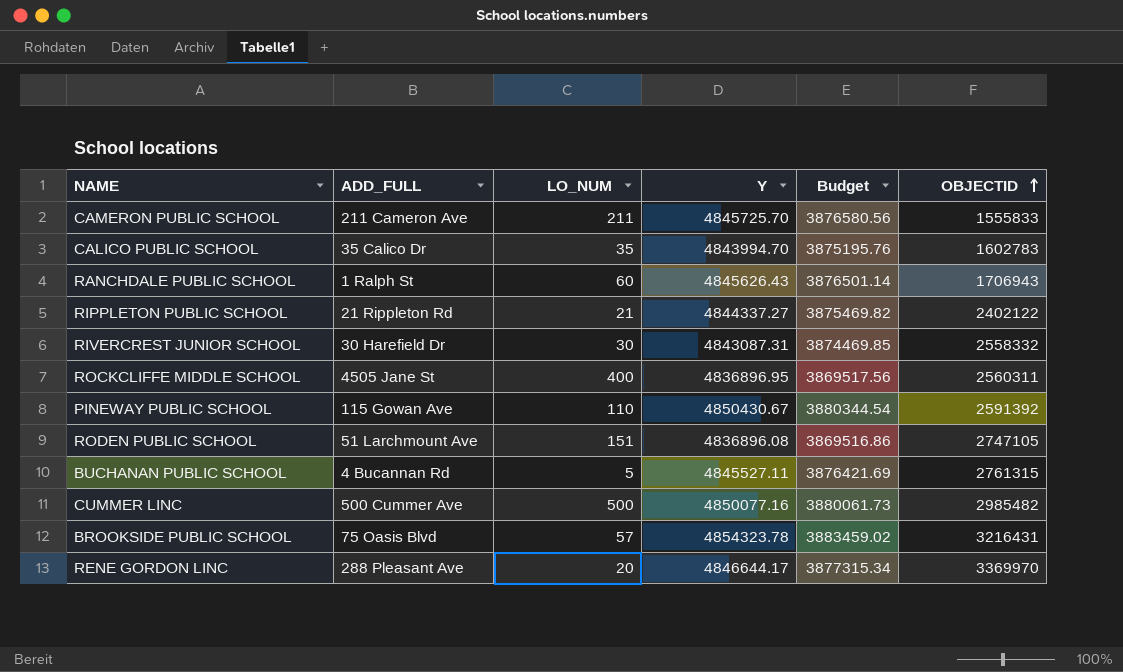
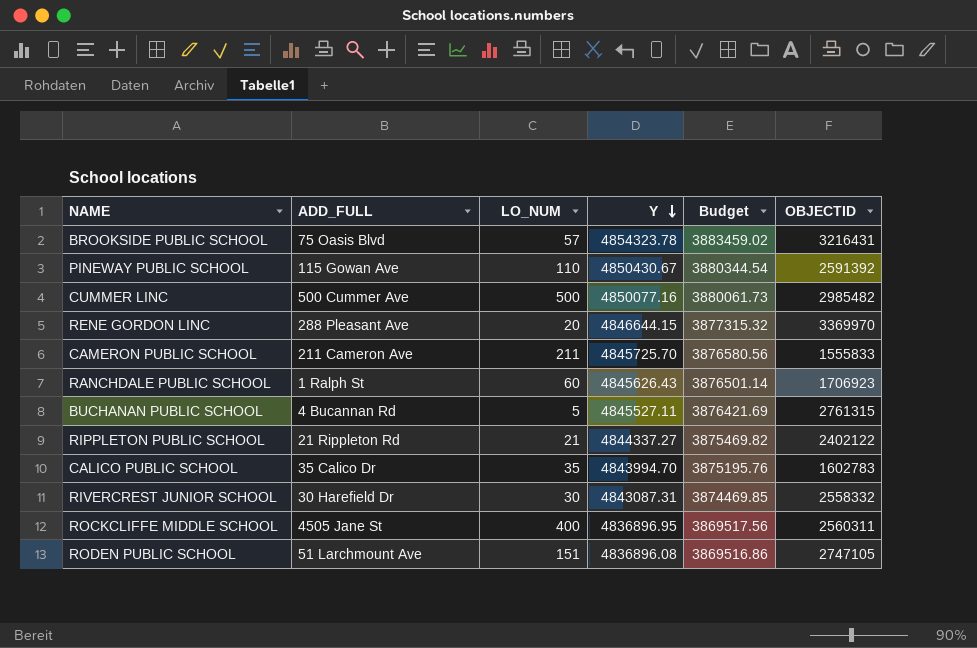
row order: OBJECTID ascending -> Y descending
RENE GORDON LINC | Y: 4846644.17 -> 4846644.15
RENE GORDON LINC | Budget: 3877315.34 -> 3877315.32
RANCHDALE PUBLIC SCHOOL | OBJECTID: 1706943 -> 1706923

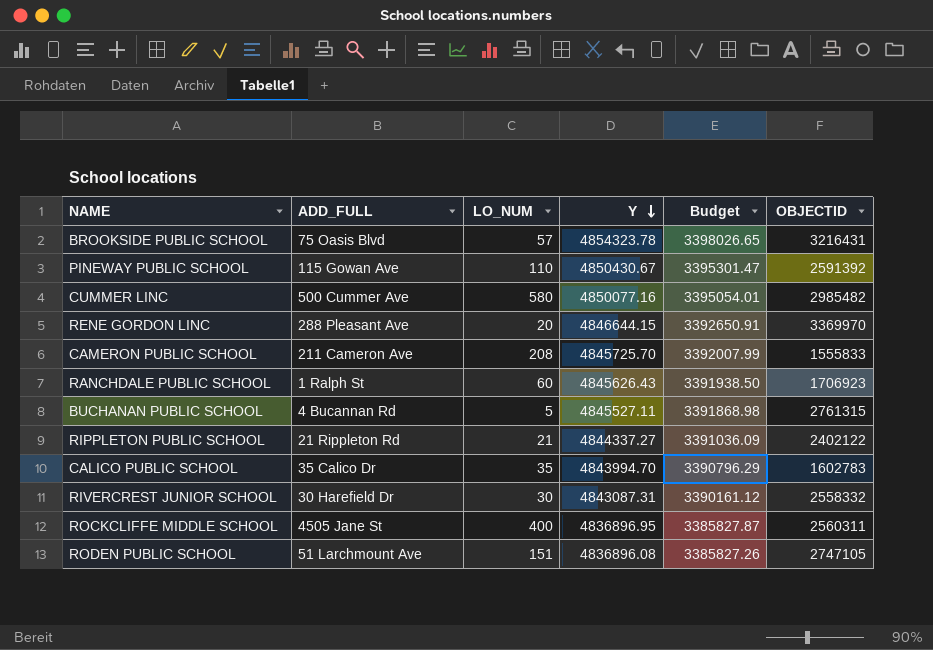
column Budget | formula: [Y] * 0.8 -> [Y] * 0.7
CUMMER LINC | LO_NUM: 500 -> 580
CAMERON PUBLIC SCHOOL | LO_NUM: 211 -> 208

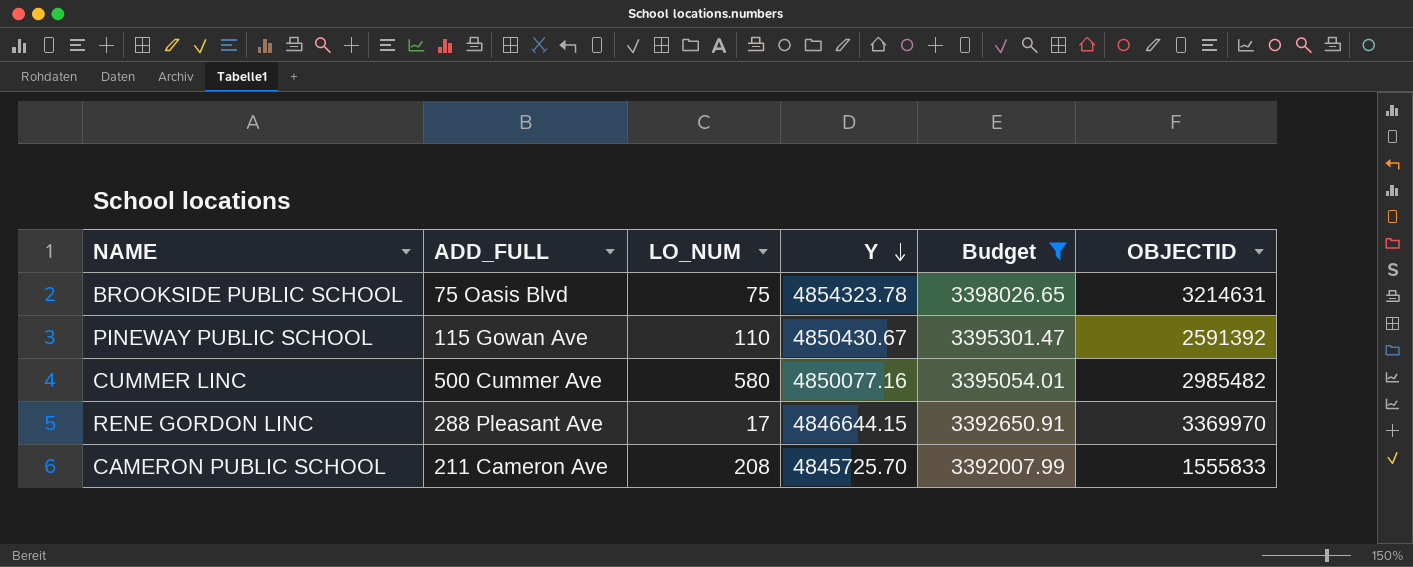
filter: none -> Budget >= 3392007.99
BROOKSIDE PUBLIC SCHOOL | LO_NUM: 57 -> 75
BROOKSIDE PUBLIC SCHOOL | OBJECTID: 3216431 -> 3214631
RENE GORDON LINC | LO_NUM: 20 -> 17

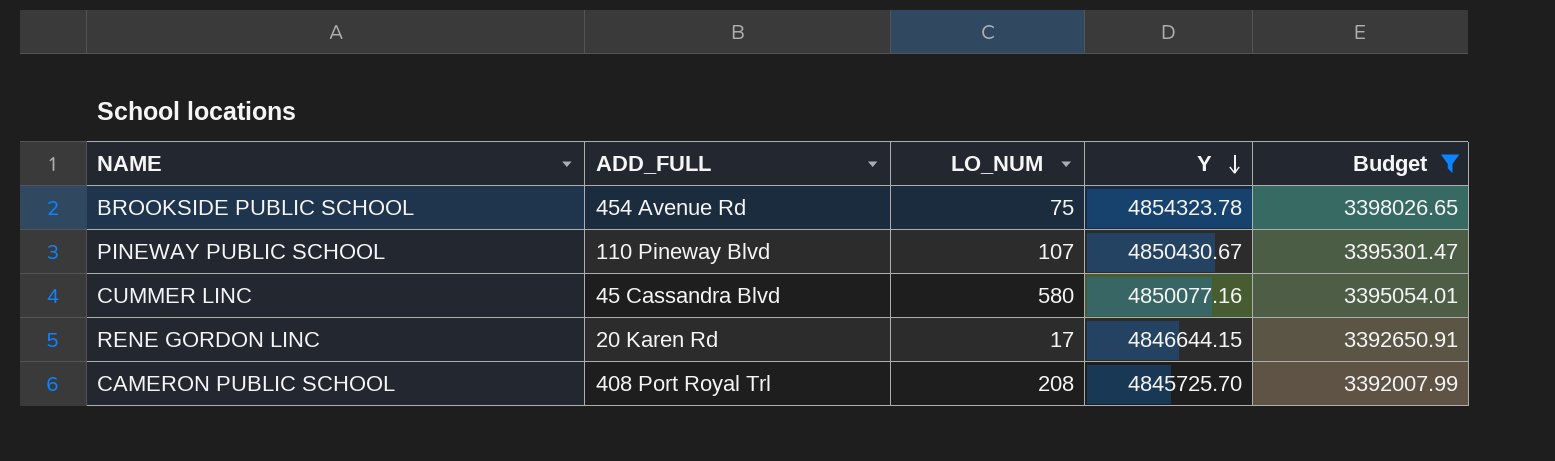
column OBJECTID | position: 6 -> none
BROOKSIDE PUBLIC SCHOOL | ADD_FULL: 75 Oasis Blvd -> 454 Avenue Rd
PINEWAY PUBLIC SCHOOL | ADD_FULL: 115 Gowan Ave -> 110 Pineway Blvd
PINEWAY PUBLIC SCHOOL | LO_NUM: 110 -> 107
CUMMER LINC | ADD_FULL: 500 Cummer Ave -> 45 Cassandra Blvd
RENE GORDON LINC | ADD_FULL: 288 Pleasant Ave -> 20 Karen Rd
CAMERON PUBLIC SCHOOL | ADD_FULL: 211 Cameron Ave -> 408 Port Royal Trl

